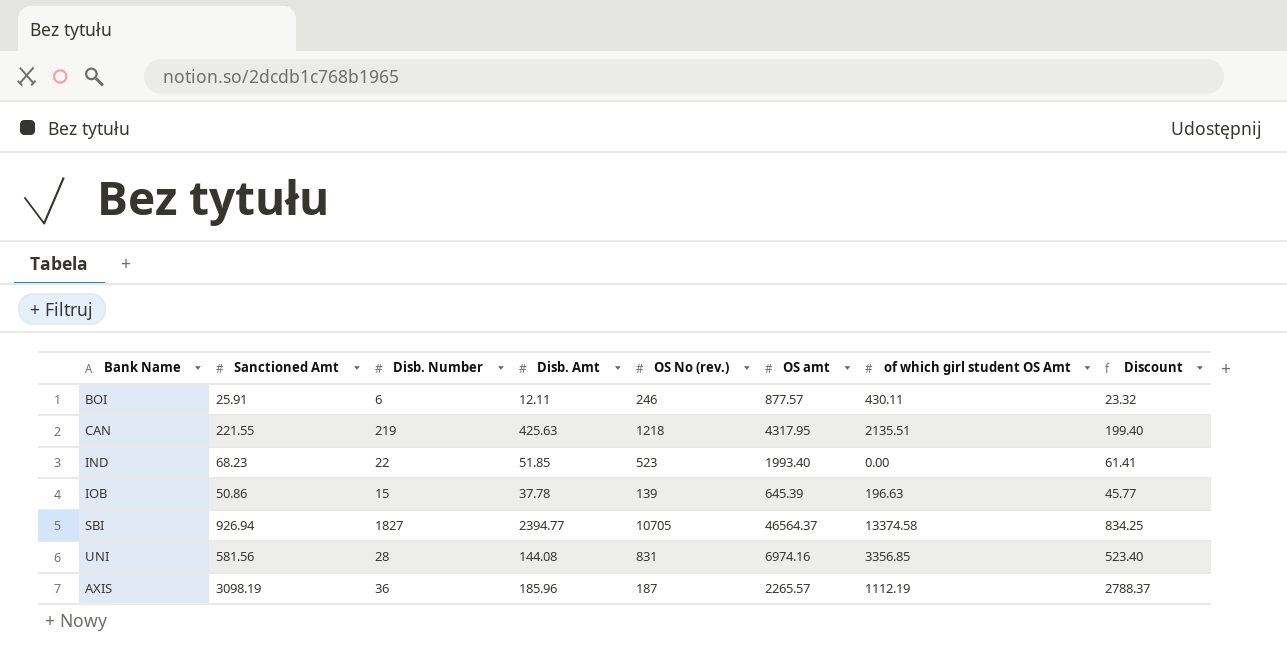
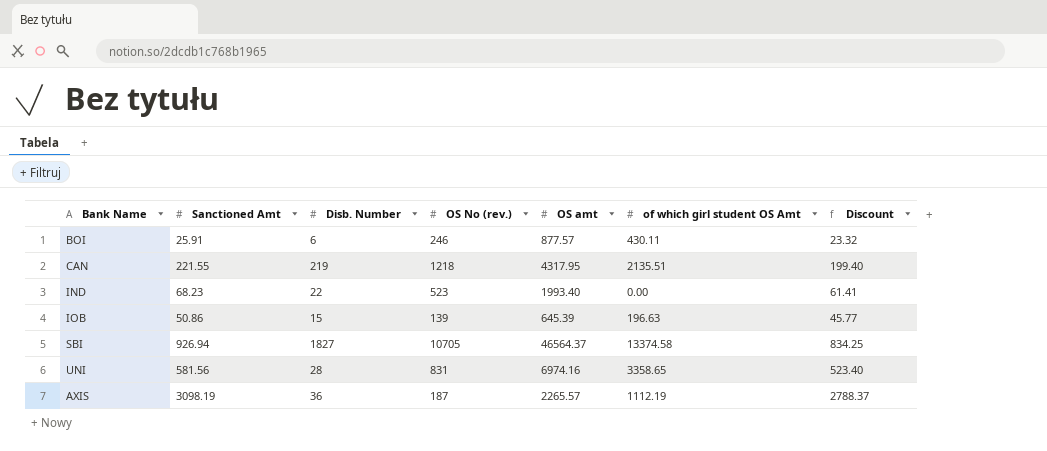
column Disb. Amt | position: 4 -> none
UNI | of which girl student OS Amt: 3356.85 -> 3358.65

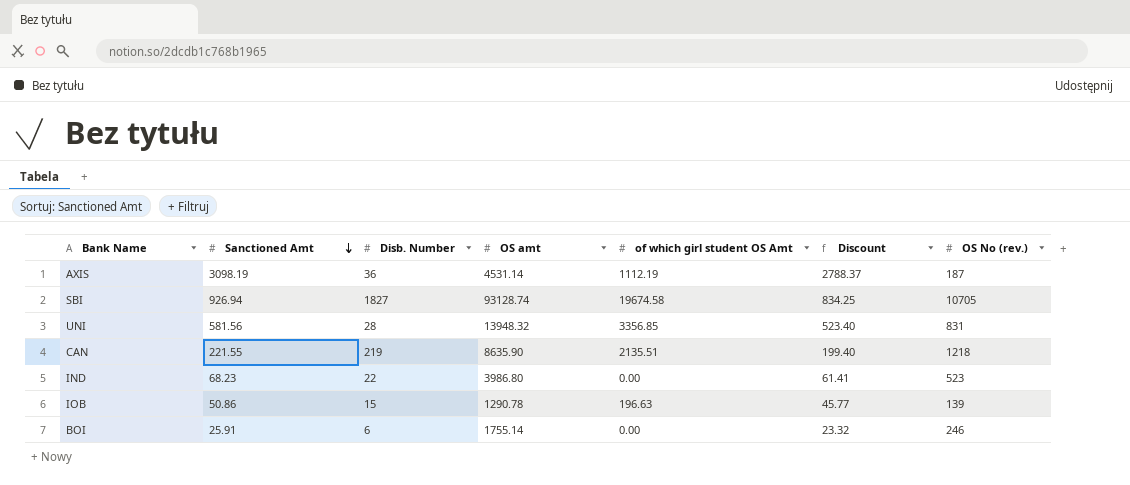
row order: none -> Sanctioned Amt descending
column OS No (rev.) | position: 4 -> 7
AXIS | OS amt: 2265.57 -> 4531.14
SBI | OS amt: 46564.37 -> 93128.74
SBI | of which girl student OS Amt: 13374.58 -> 19674.58
UNI | OS amt: 6974.16 -> 13948.32
UNI | of which girl student OS Amt: 3358.65 -> 3356.85
CAN | OS amt: 4317.95 -> 8635.90
IND | OS amt: 1993.40 -> 3986.80
IOB | OS amt: 645.39 -> 1290.78
BOI | OS amt: 877.57 -> 1755.14
BOI | of which girl student OS Amt: 430.11 -> 0.00

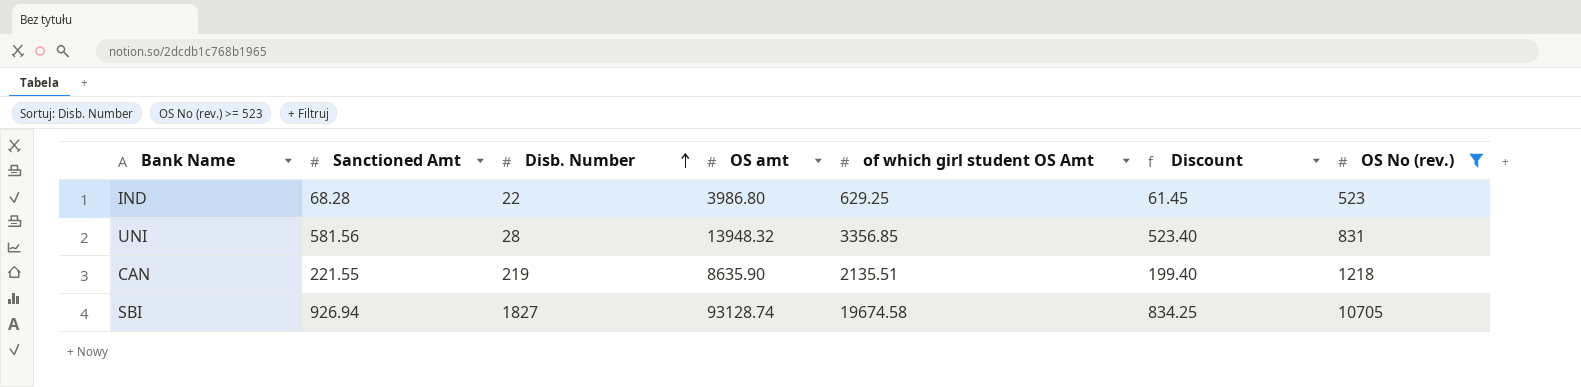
filter: none -> OS No (rev.) >= 523
row order: Sanctioned Amt descending -> Disb. Number ascending
IND | Sanctioned Amt: 68.23 -> 68.28
IND | of which girl student OS Amt: 0.00 -> 629.25
IND | Discount: 61.41 -> 61.45

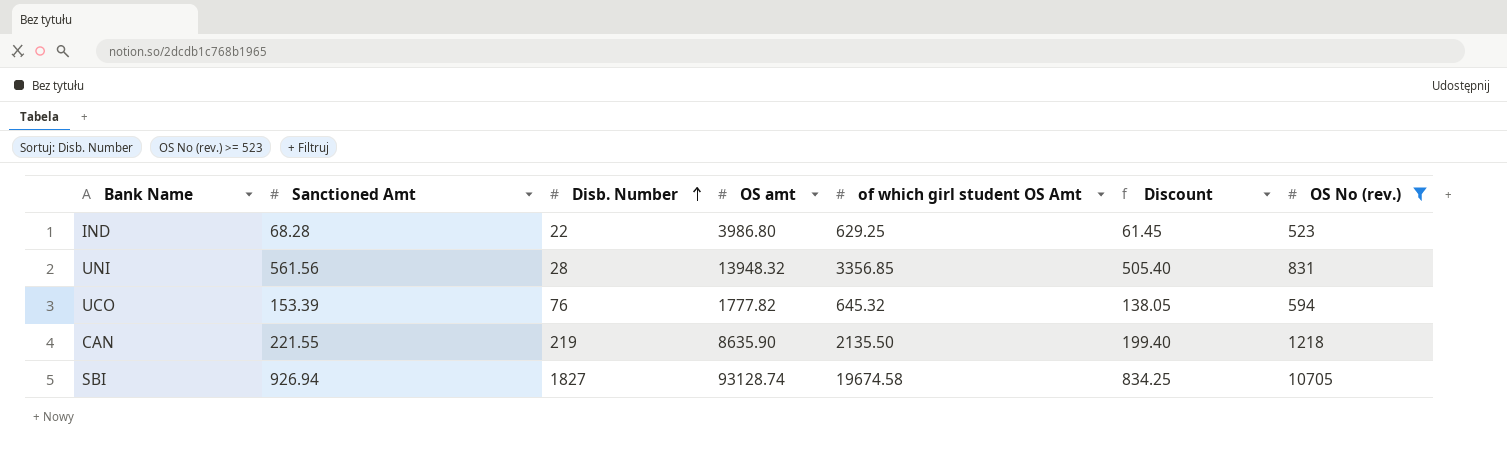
UNI | Sanctioned Amt: 581.56 -> 561.56
UNI | Discount: 523.40 -> 505.40
row UCO: none -> 153.39 | 76 | 1777.82 | 645.32 | 138.05 | 594
CAN | of which girl student OS Amt: 2135.51 -> 2135.50

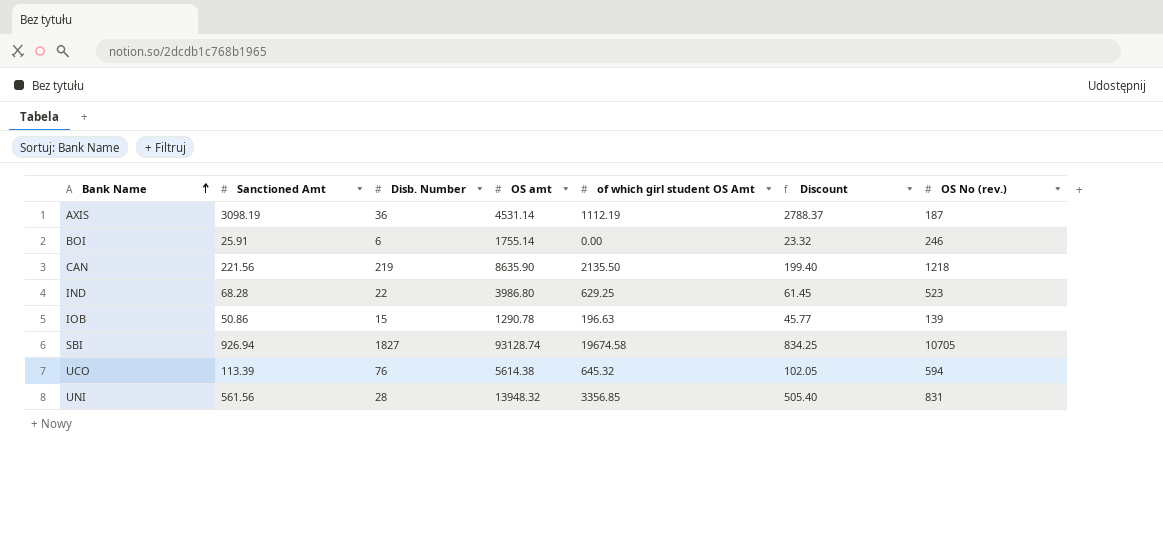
filter: OS No (rev.) >= 523 -> none
row order: Disb. Number ascending -> Bank Name ascending
CAN | Sanctioned Amt: 221.55 -> 221.56
UCO | Sanctioned Amt: 153.39 -> 113.39
UCO | OS amt: 1777.82 -> 5614.38
UCO | Discount: 138.05 -> 102.05

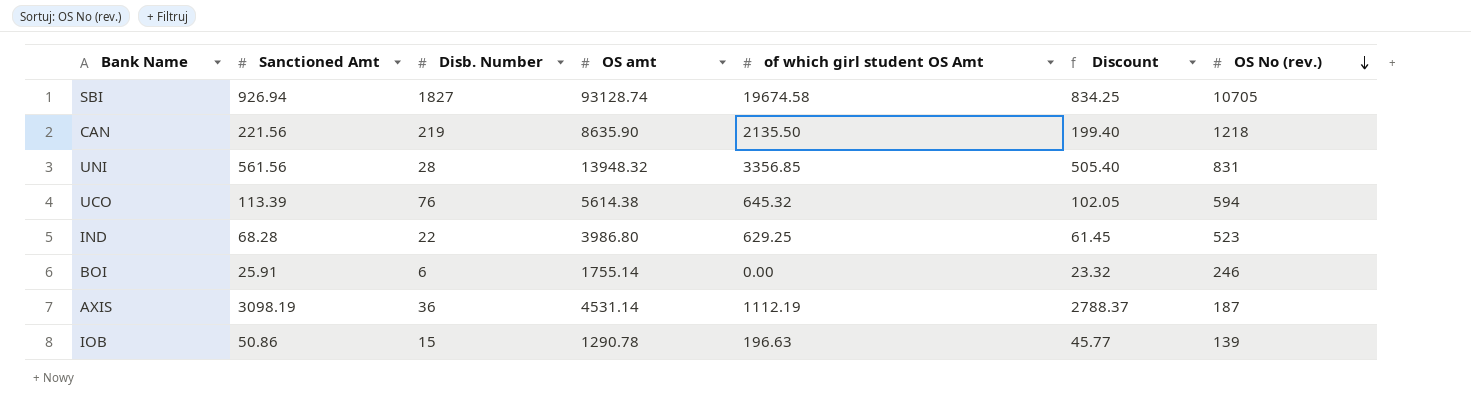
row order: Bank Name ascending -> OS No (rev.) descending

